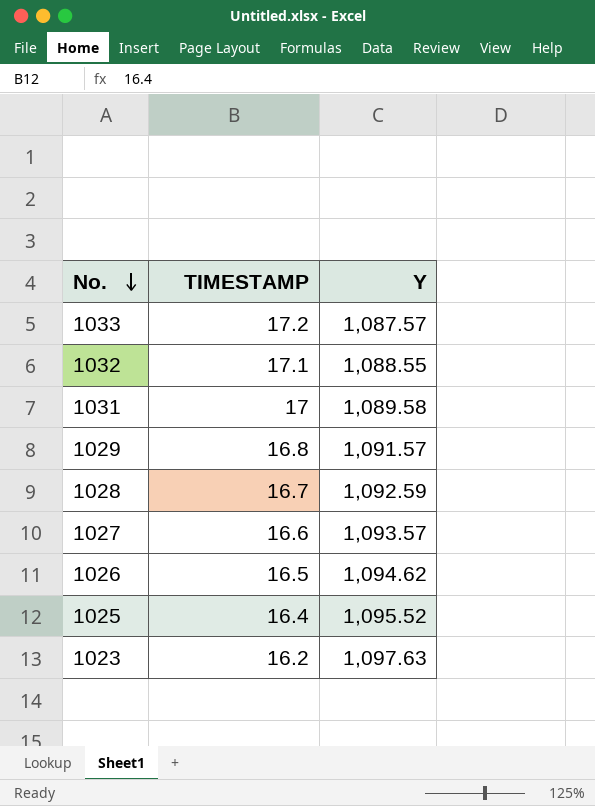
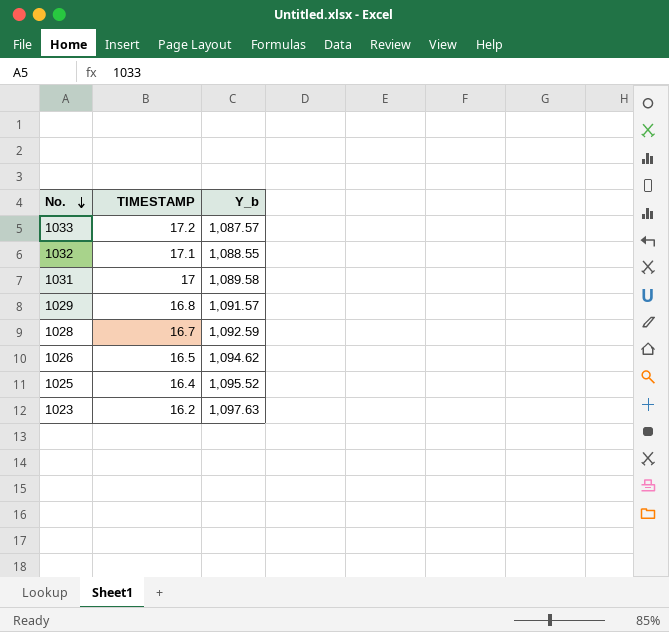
column name: Y -> Y_b
row 1027: 16.6 | 1,093.57 -> none

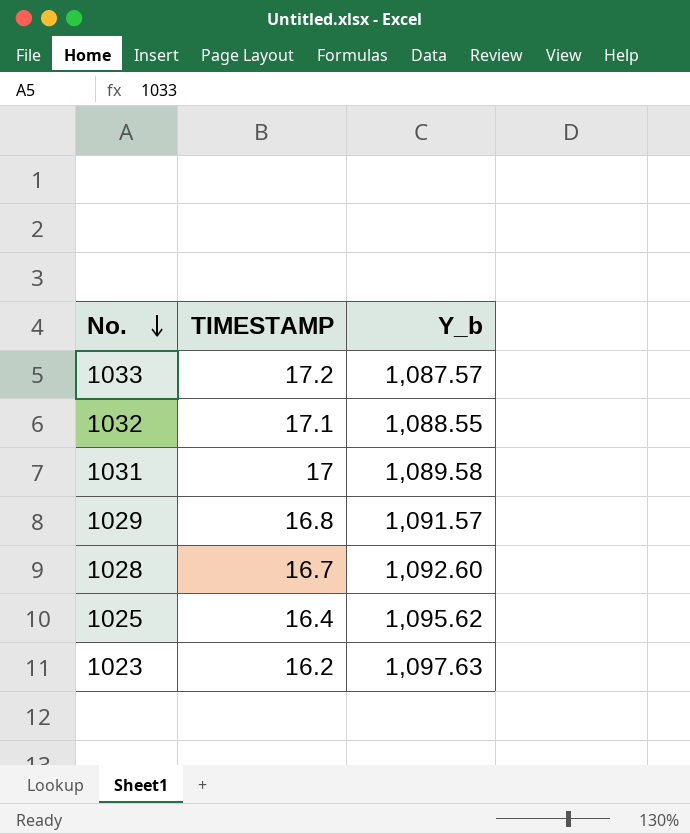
row 1026: 16.5 | 1,094.62 -> none
1028 | Y_b: 1,092.59 -> 1,092.60
1025 | Y_b: 1,095.52 -> 1,095.62

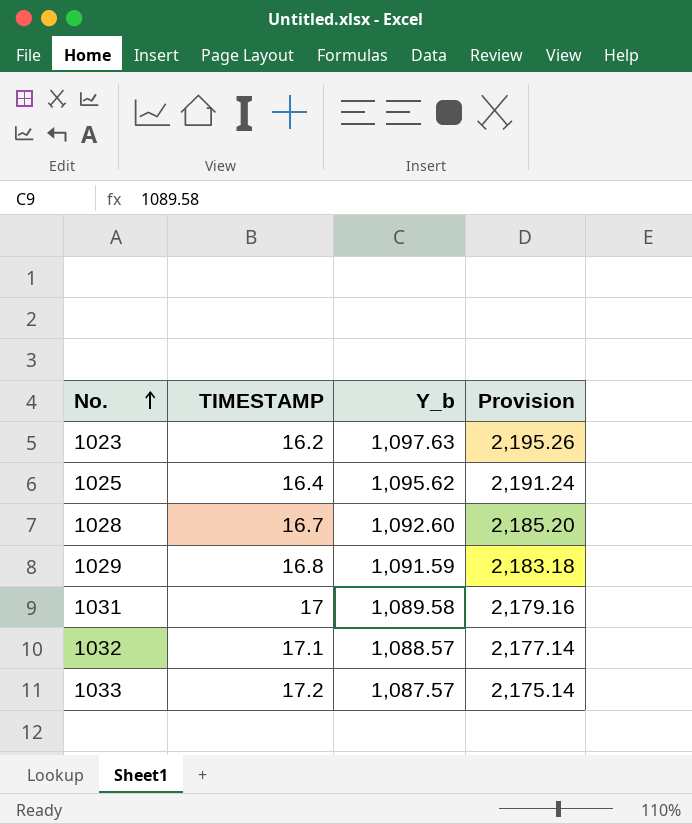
row order: No. descending -> No. ascending
column Provision | formula: none -> [Y_b] * 2
1029 | Y_b: 1,091.57 -> 1,091.59
1032 | Y_b: 1,088.55 -> 1,088.57

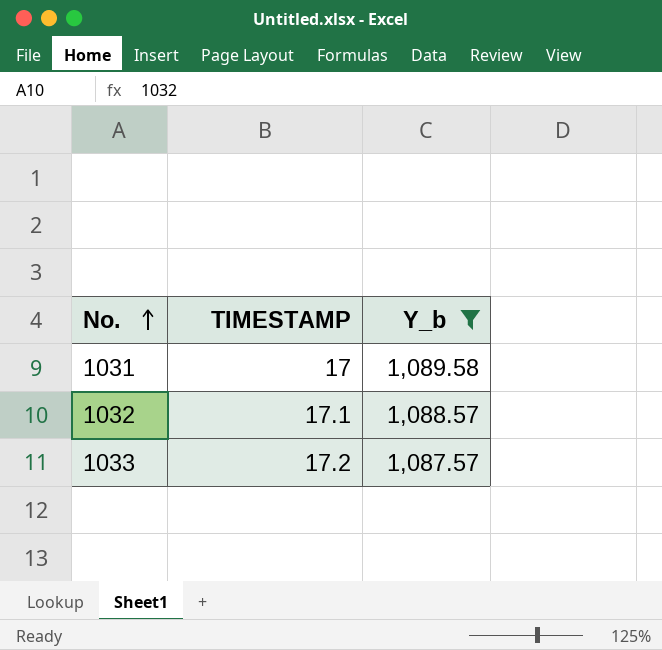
filter: none -> Y_b <= 1,089.58
column Provision | formula: [Y_b] * 2 -> none

